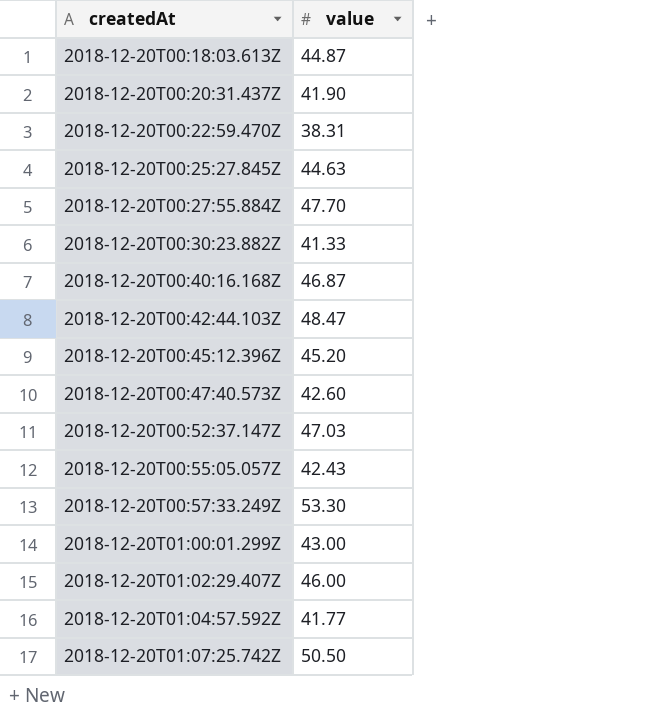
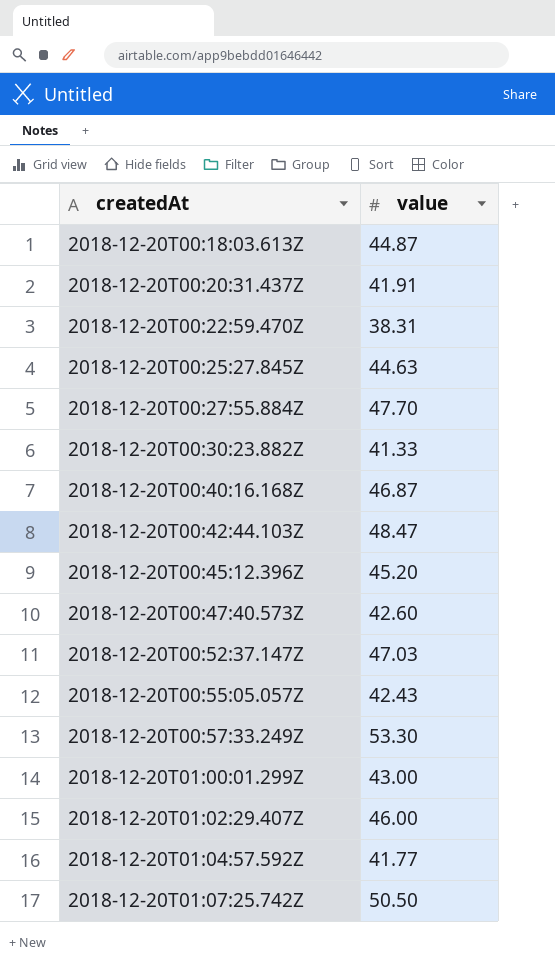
2018-12-20T00:20:31.437Z | value: 41.90 -> 41.91

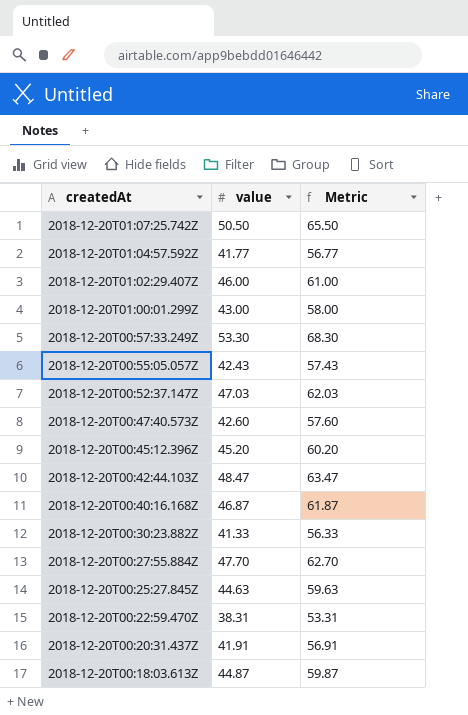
row order: createdAt ascending -> createdAt descending
column Metric | formula: none -> [value] + 15

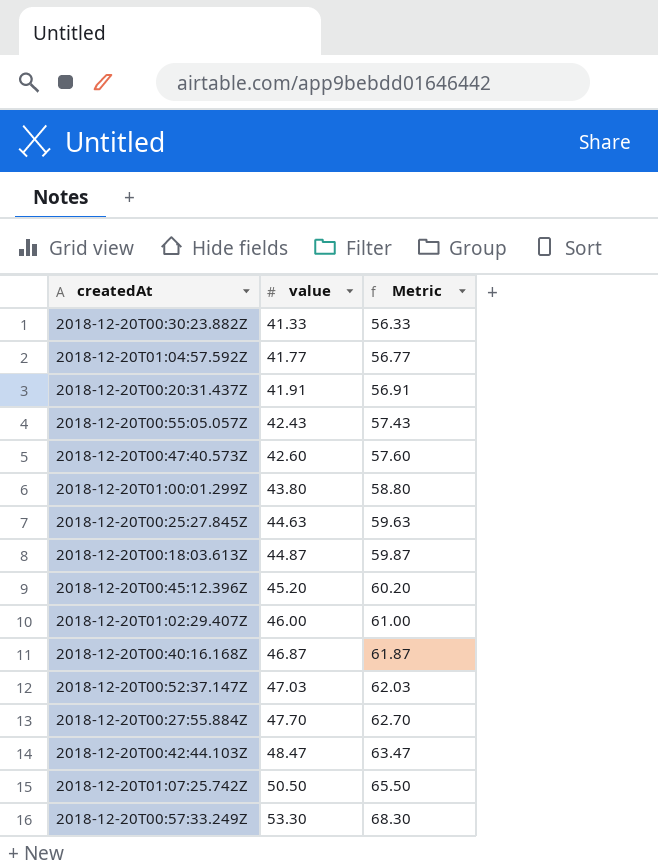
row order: createdAt descending -> value ascending
row 2018-12-20T00:22:59.470Z: 38.31 | 53.31 -> none
2018-12-20T01:00:01.299Z | value: 43.00 -> 43.80
2018-12-20T01:00:01.299Z | Metric: 58.00 -> 58.80

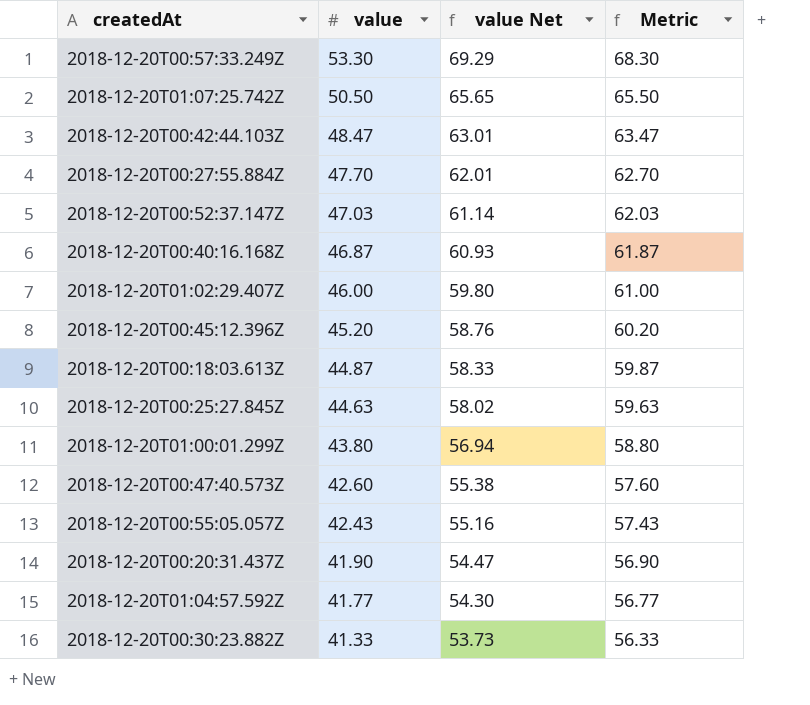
row order: value ascending -> value descending
column value Net | formula: none -> [value] * 1.3
2018-12-20T00:20:31.437Z | value: 41.91 -> 41.90
2018-12-20T00:20:31.437Z | Metric: 56.91 -> 56.90

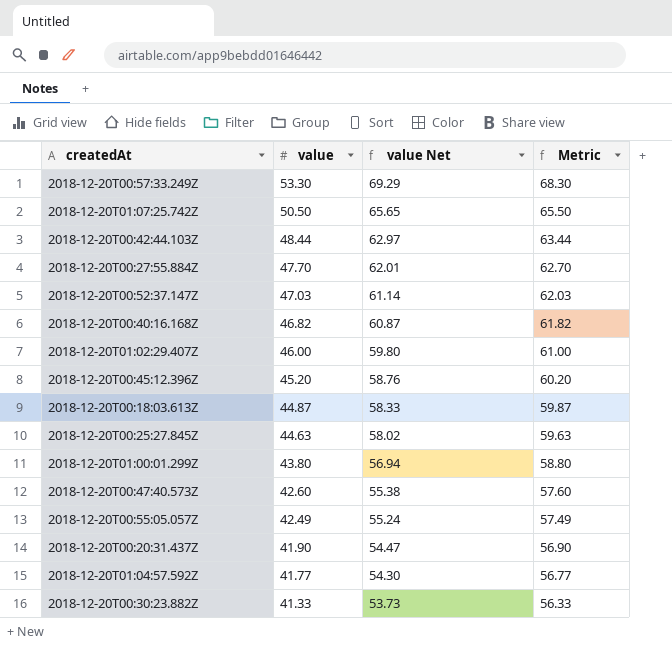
2018-12-20T00:42:44.103Z | value: 48.47 -> 48.44
2018-12-20T00:42:44.103Z | value Net: 63.01 -> 62.97
2018-12-20T00:42:44.103Z | Metric: 63.47 -> 63.44
2018-12-20T00:40:16.168Z | value: 46.87 -> 46.82
2018-12-20T00:40:16.168Z | value Net: 60.93 -> 60.87
2018-12-20T00:40:16.168Z | Metric: 61.87 -> 61.82
2018-12-20T00:55:05.057Z | value: 42.43 -> 42.49
2018-12-20T00:55:05.057Z | value Net: 55.16 -> 55.24
2018-12-20T00:55:05.057Z | Metric: 57.43 -> 57.49

